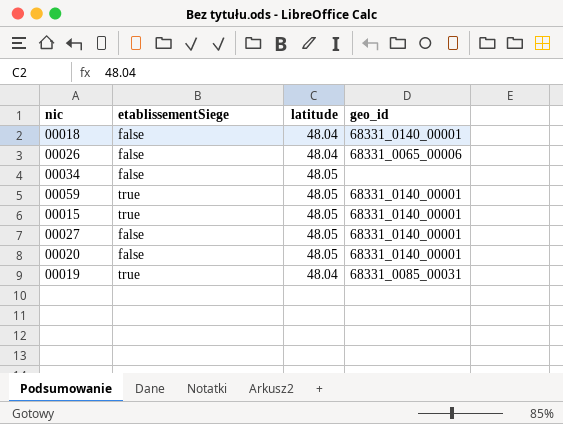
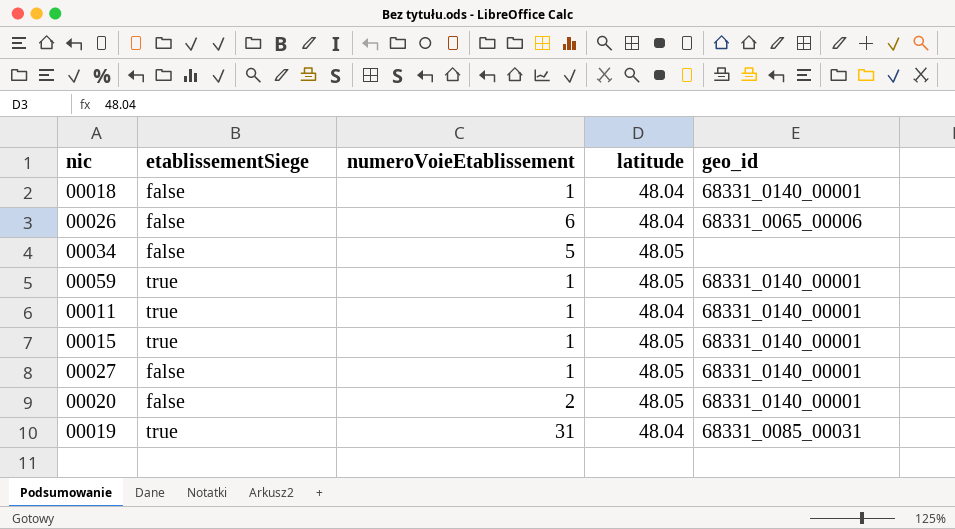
column numeroVoieEtablissement | position: none -> 3
row 00011: none -> true | 1 | 48.04 | 68331_0140_00001

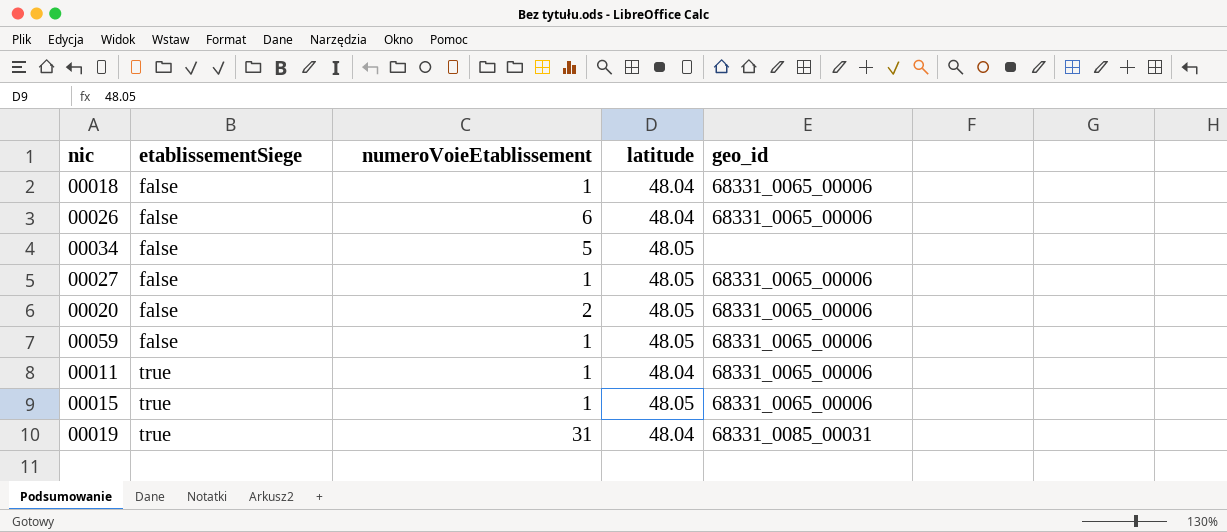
row order: none -> etablissementSiege ascending
00018 | geo_id: 68331_0140_00001 -> 68331_0065_00006
00027 | geo_id: 68331_0140_00001 -> 68331_0065_00006
00020 | geo_id: 68331_0140_00001 -> 68331_0065_00006
00059 | etablissementSiege: true -> false
00059 | geo_id: 68331_0140_00001 -> 68331_0065_00006
00011 | geo_id: 68331_0140_00001 -> 68331_0065_00006
00015 | geo_id: 68331_0140_00001 -> 68331_0065_00006

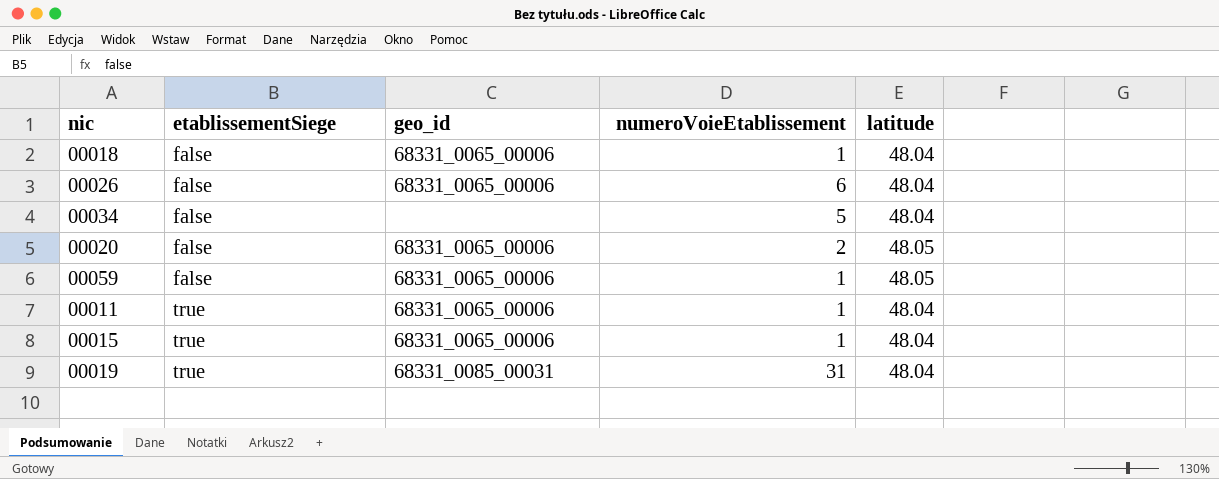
column geo_id | position: 5 -> 3
row 00027: false | 1 | 48.05 | 68331_0065_00006 -> none
00034 | latitude: 48.05 -> 48.04
00015 | latitude: 48.05 -> 48.04

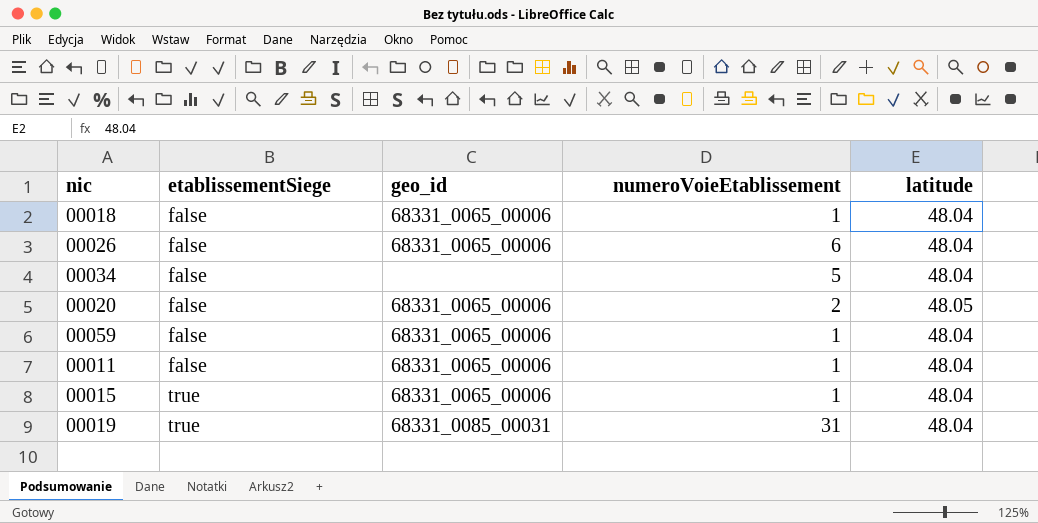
00059 | latitude: 48.05 -> 48.04
00011 | etablissementSiege: true -> false

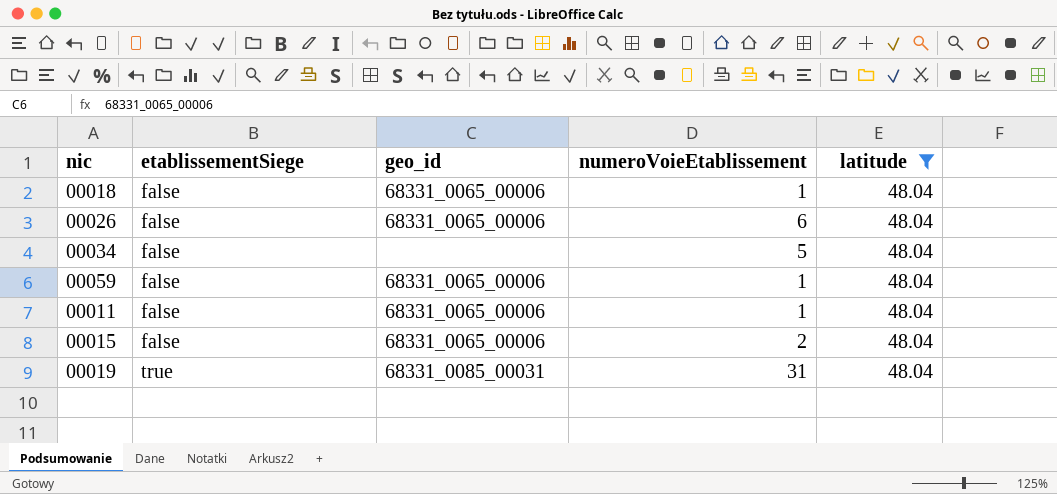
filter: none -> latitude = 48.04
00015 | etablissementSiege: true -> false
00015 | numeroVoieEtablissement: 1 -> 2

